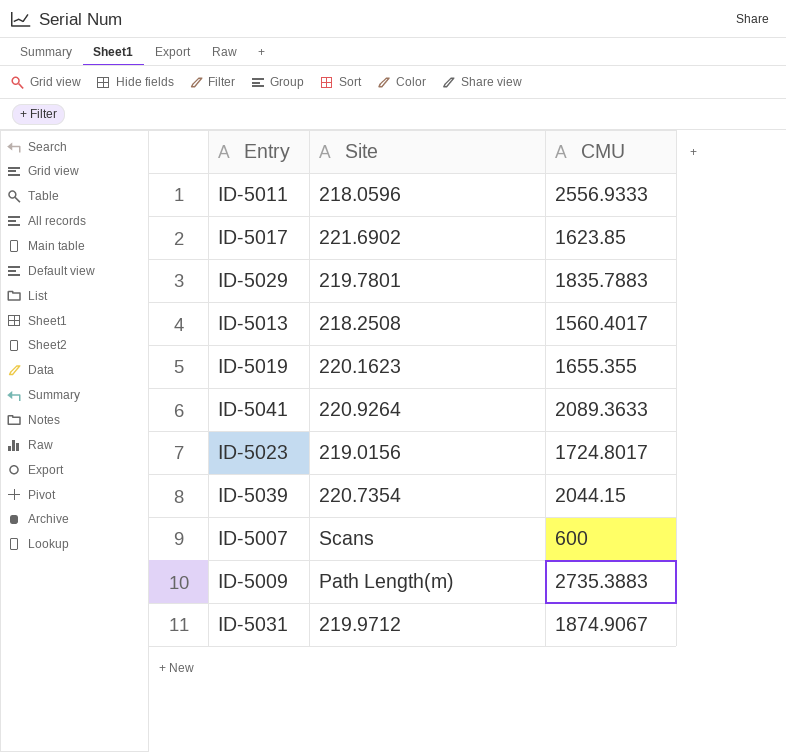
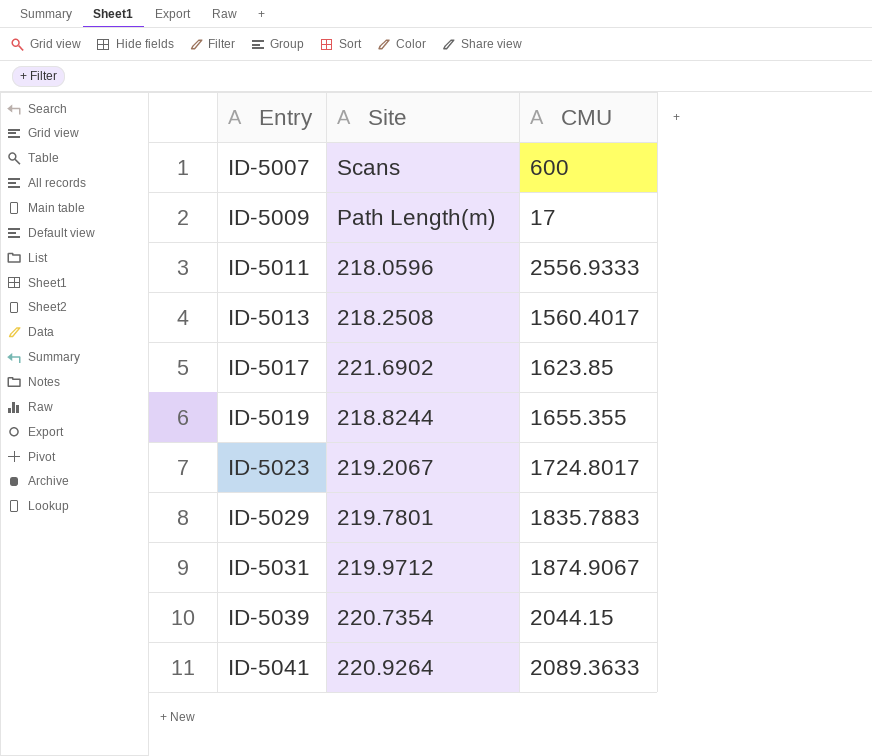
row order: none -> Entry ascending
ID-5009 | CMU: 2735.3883 -> 17
ID-5019 | Site: 220.1623 -> 218.8244
ID-5023 | Site: 219.0156 -> 219.2067

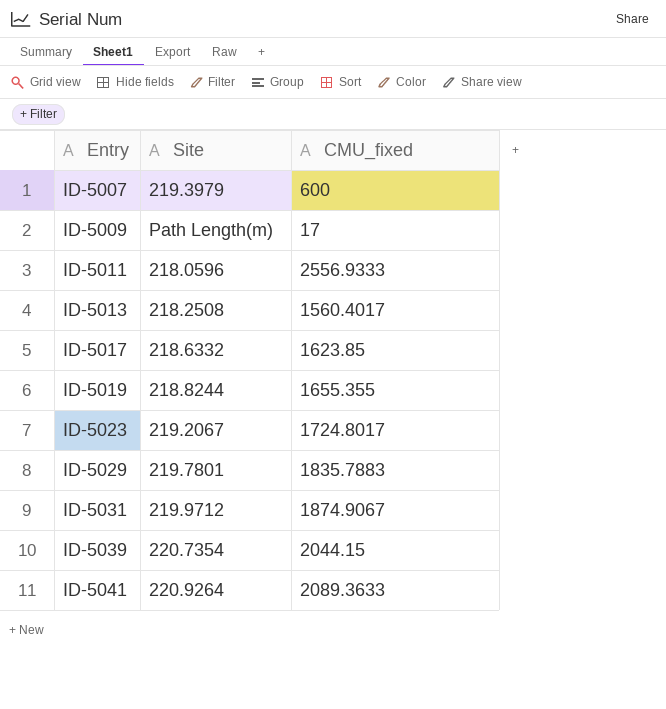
column name: CMU -> CMU_fixed
ID-5007 | Site: Scans -> 219.3979
ID-5017 | Site: 221.6902 -> 218.6332

